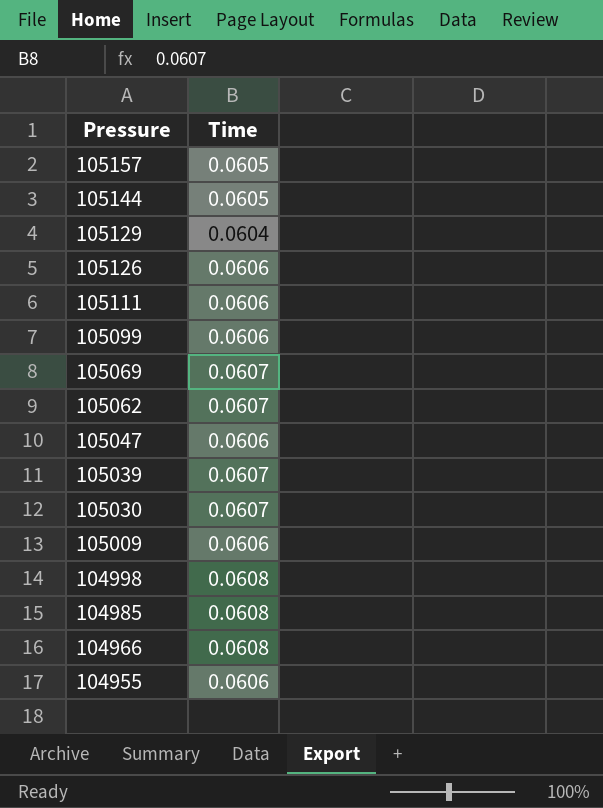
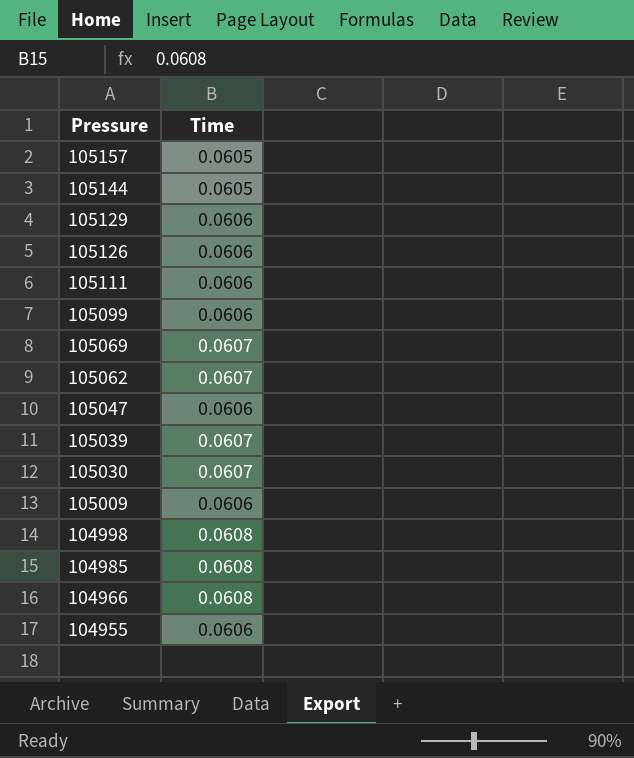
105129 | Time: 0.0604 -> 0.0606

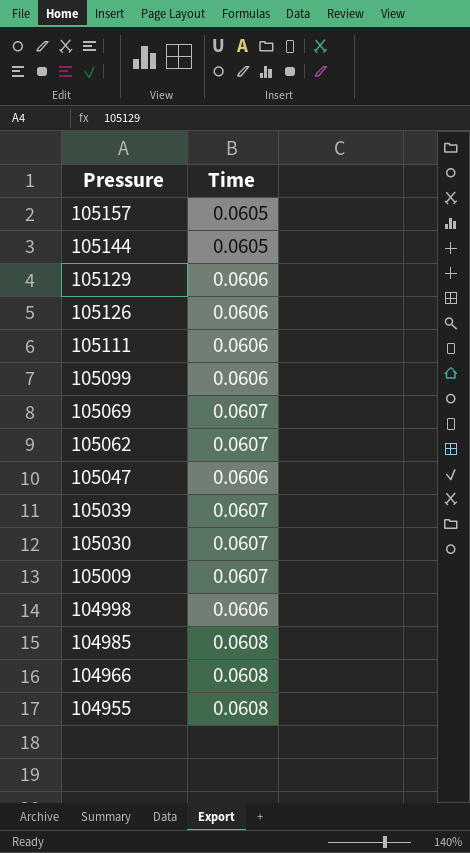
105009 | Time: 0.0606 -> 0.0607
104998 | Time: 0.0608 -> 0.0606
104955 | Time: 0.0606 -> 0.0608

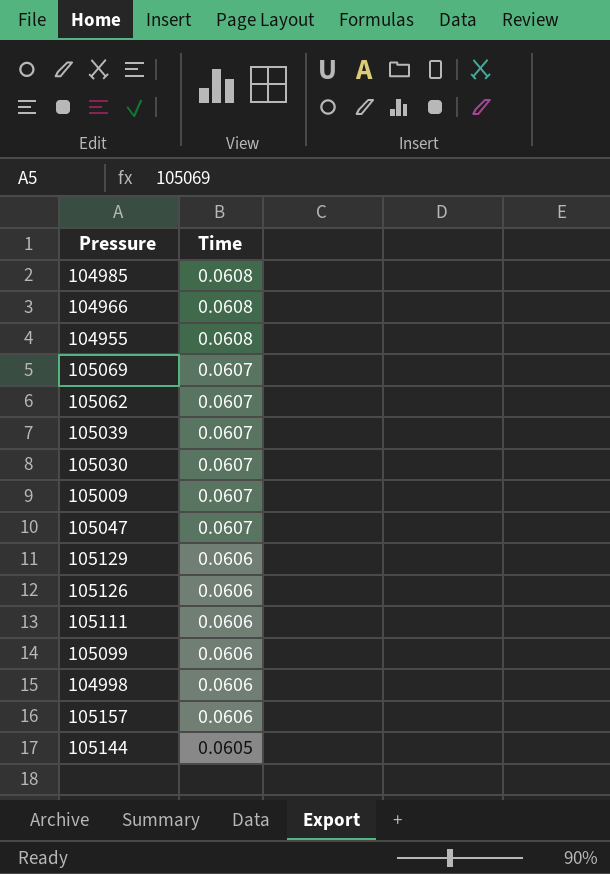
row order: Pressure descending -> Time descending
105047 | Time: 0.0606 -> 0.0607
105157 | Time: 0.0605 -> 0.0606

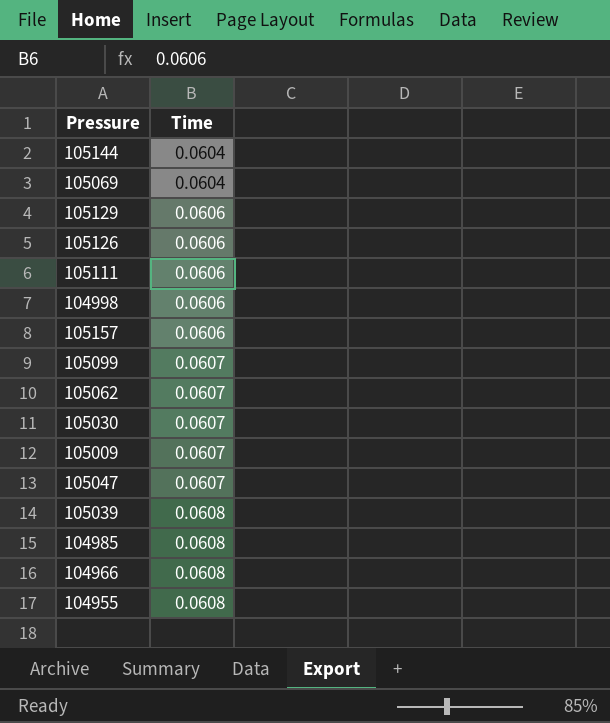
row order: Time descending -> Time ascending
105144 | Time: 0.0605 -> 0.0604
105069 | Time: 0.0607 -> 0.0604
105099 | Time: 0.0606 -> 0.0607
105039 | Time: 0.0607 -> 0.0608

